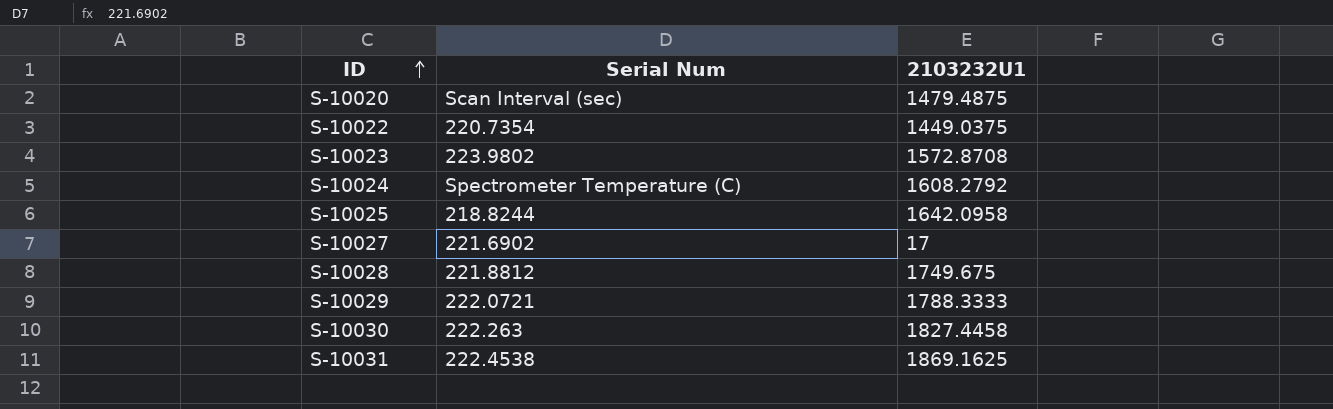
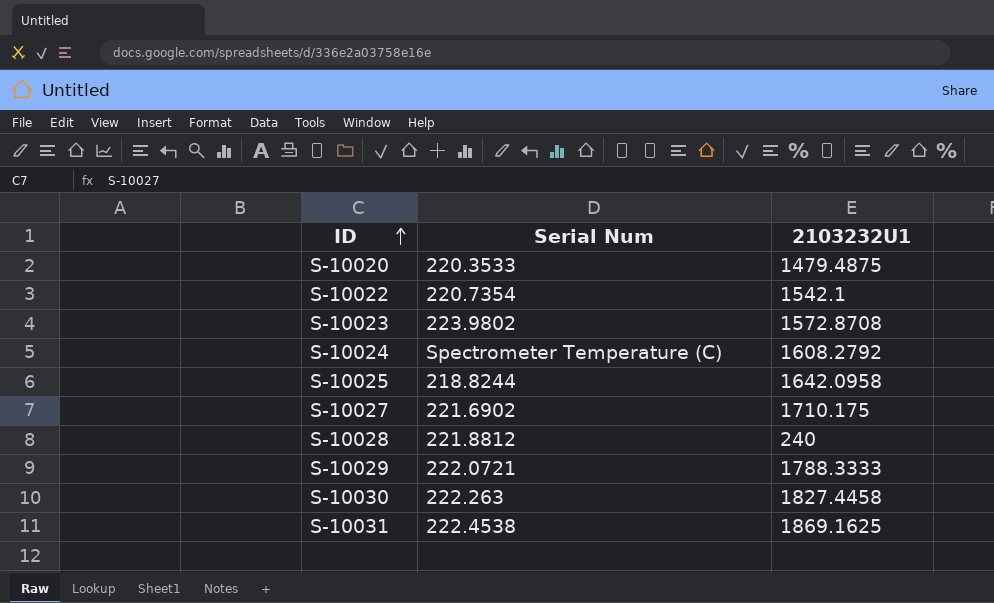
S-10020 | Serial Num: Scan Interval (sec) -> 220.3533
S-10022 | 2103232U1: 1449.0375 -> 1542.1
S-10027 | 2103232U1: 17 -> 1710.175
S-10028 | 2103232U1: 1749.675 -> 240

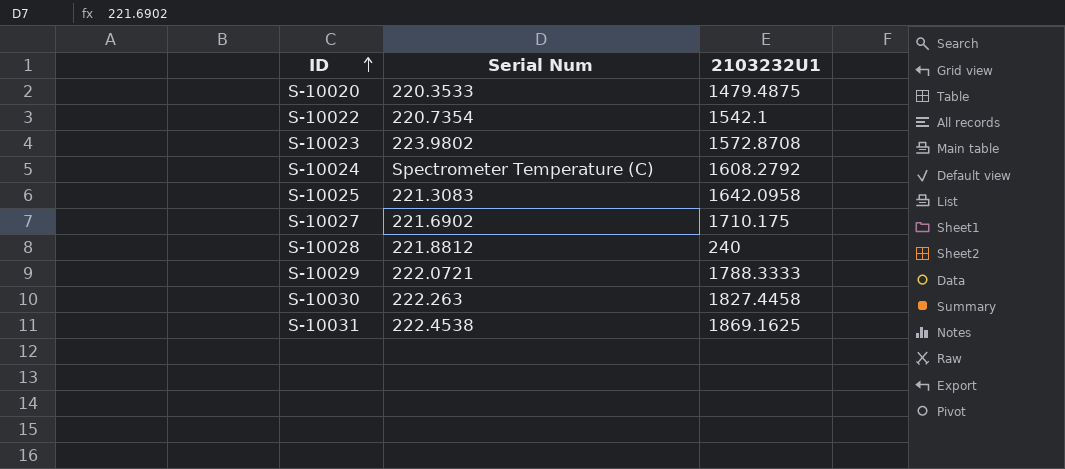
S-10025 | Serial Num: 218.8244 -> 221.3083

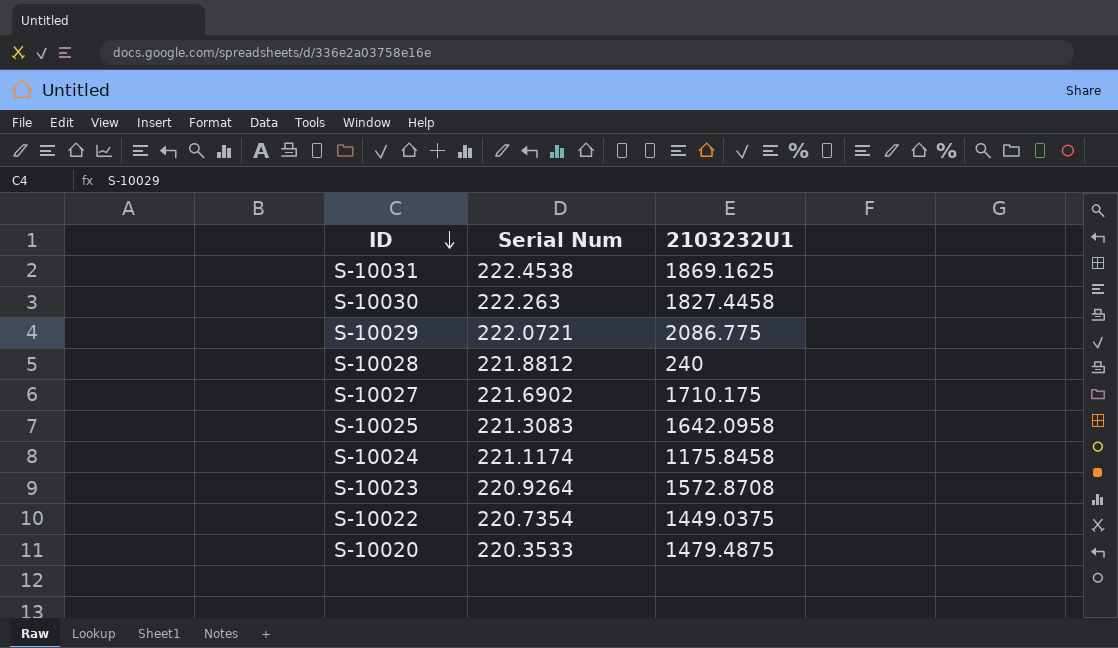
row order: ID ascending -> ID descending
S-10029 | 2103232U1: 1788.3333 -> 2086.775
S-10024 | Serial Num: Spectrometer Temperature (C) -> 221.1174
S-10024 | 2103232U1: 1608.2792 -> 1175.8458
S-10023 | Serial Num: 223.9802 -> 220.9264
S-10022 | 2103232U1: 1542.1 -> 1449.0375

